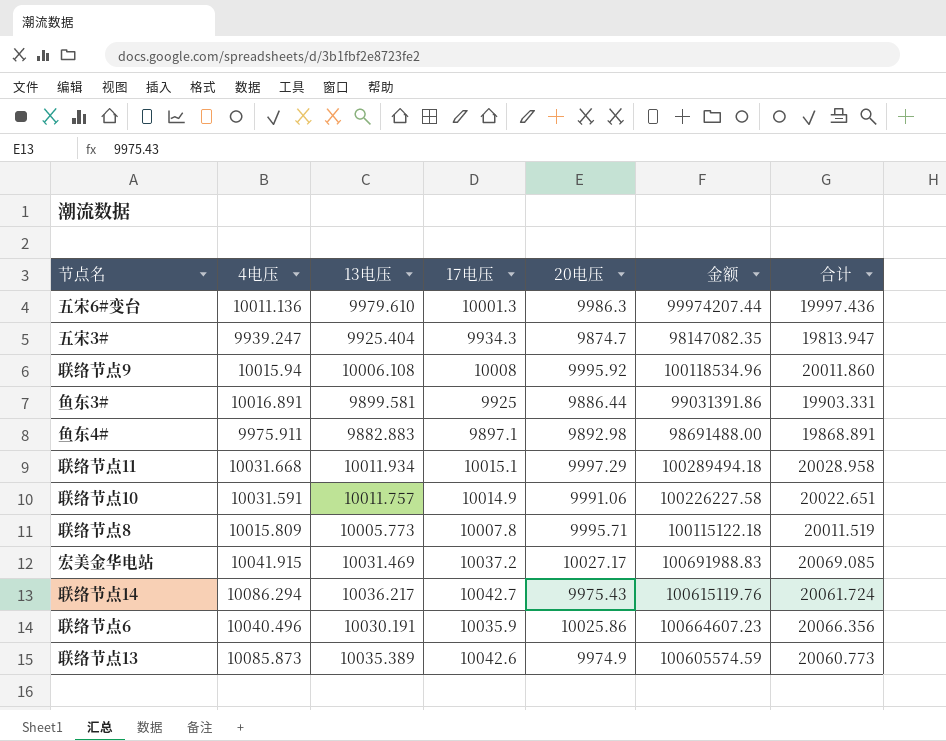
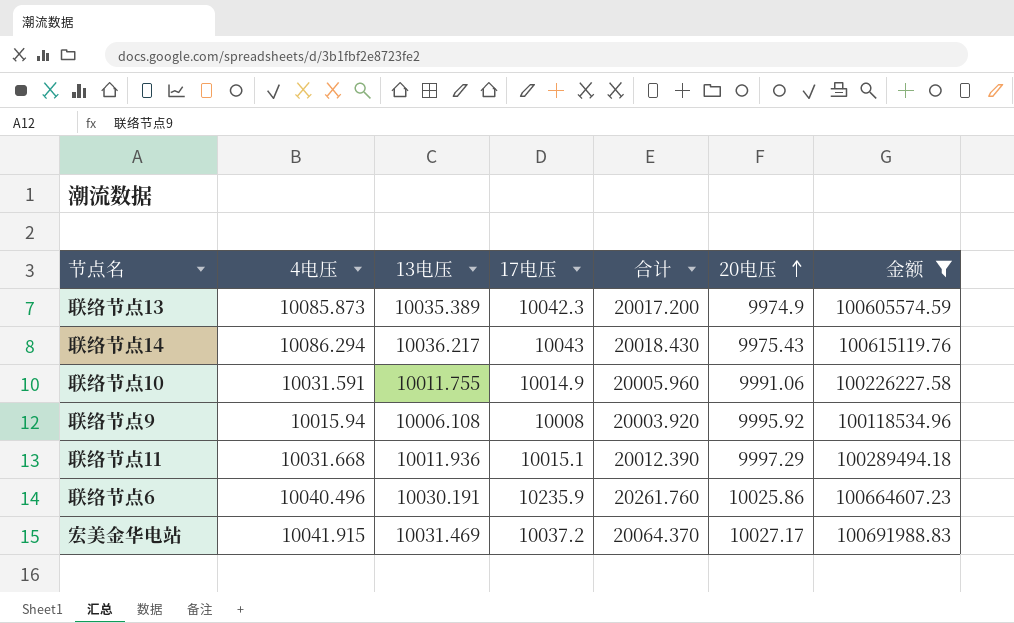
filter: none -> 金额 >= 100118534.96
row order: none -> 20电压 ascending
column 合计 | formula: [4电压] + [20电压] -> [17电压] + [20电压]
column 合计 | position: 7 -> 5
联络节点13 | 17电压: 10042.6 -> 10042.3
联络节点14 | 17电压: 10042.7 -> 10043
联络节点10 | 13电压: 10011.757 -> 10011.755
联络节点11 | 13电压: 10011.934 -> 10011.936
联络节点6 | 17电压: 10035.9 -> 10235.9

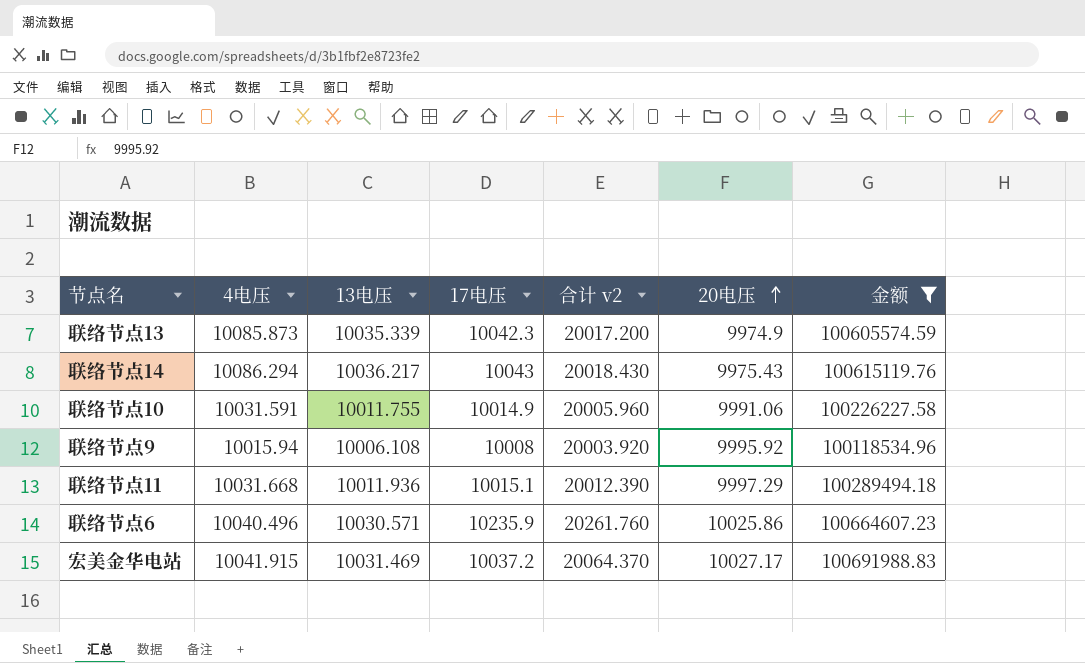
column name: 合计 -> 合计 v2
联络节点13 | 13电压: 10035.389 -> 10035.339
联络节点6 | 13电压: 10030.191 -> 10030.571

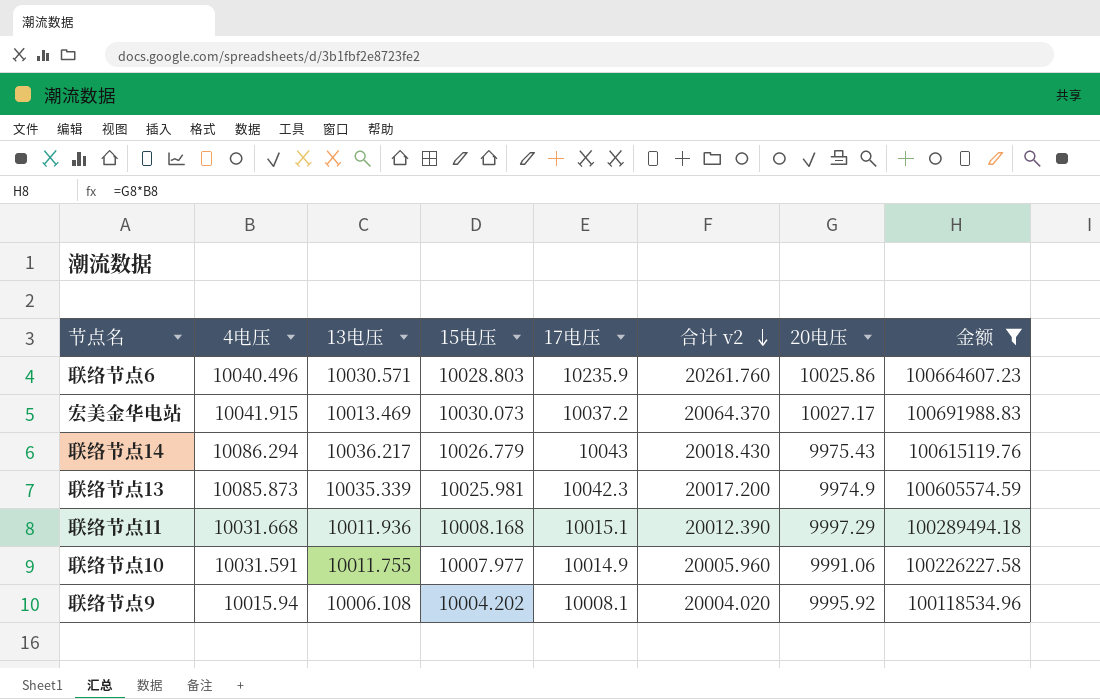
row order: 20电压 ascending -> 合计 v2 descending
column 15电压 | position: none -> 4
宏美金华电站 | 13电压: 10031.469 -> 10013.469
联络节点9 | 17电压: 10008 -> 10008.1
联络节点9 | 合计 v2: 20003.920 -> 20004.020

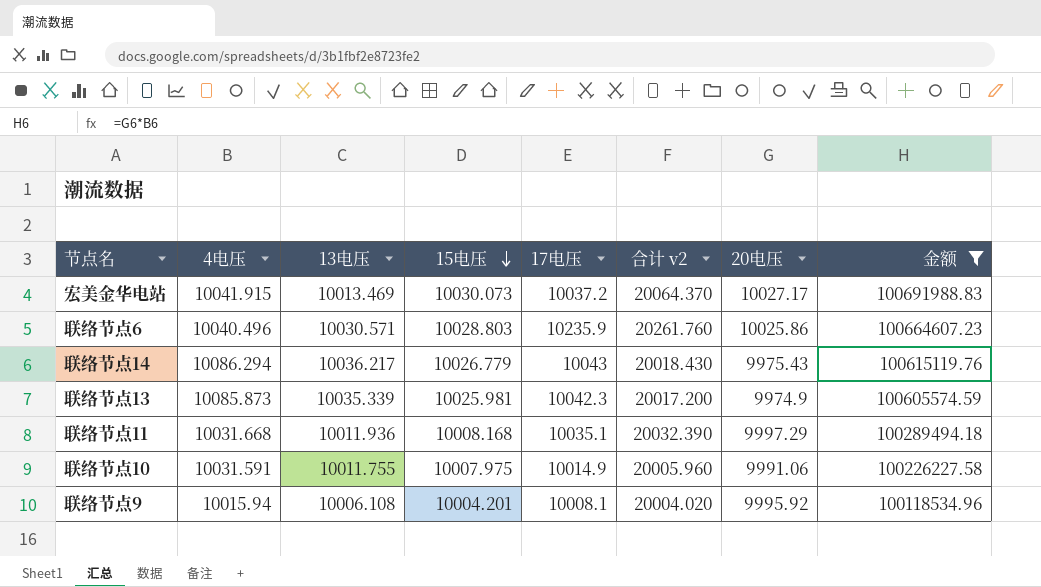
row order: 合计 v2 descending -> 15电压 descending
联络节点11 | 17电压: 10015.1 -> 10035.1
联络节点11 | 合计 v2: 20012.390 -> 20032.390
联络节点10 | 15电压: 10007.977 -> 10007.975
联络节点9 | 15电压: 10004.202 -> 10004.201

